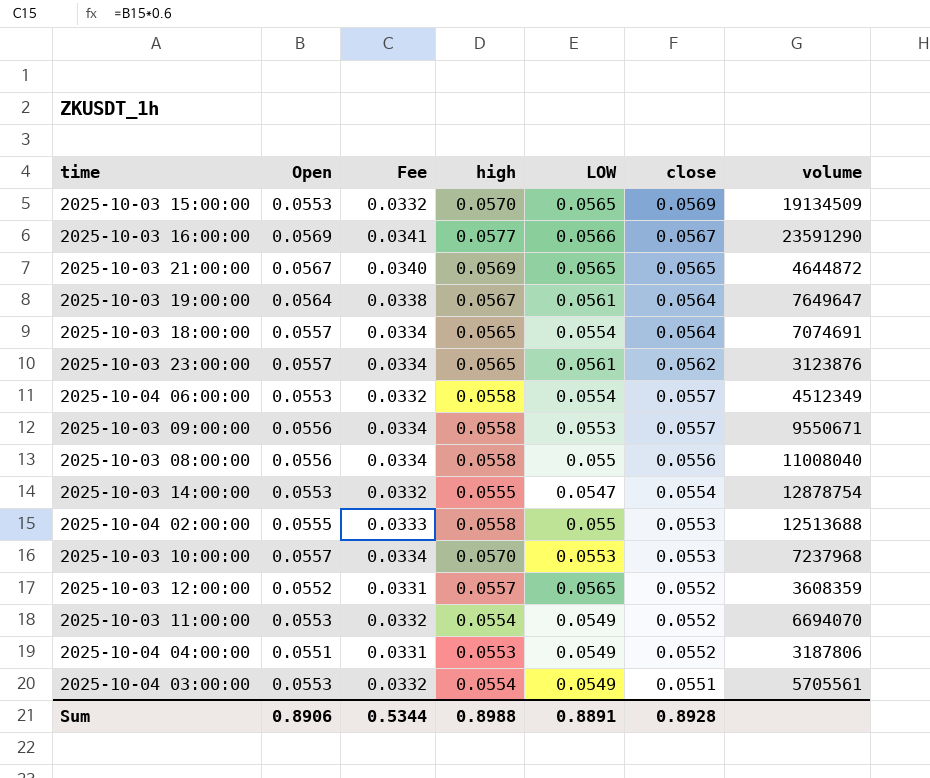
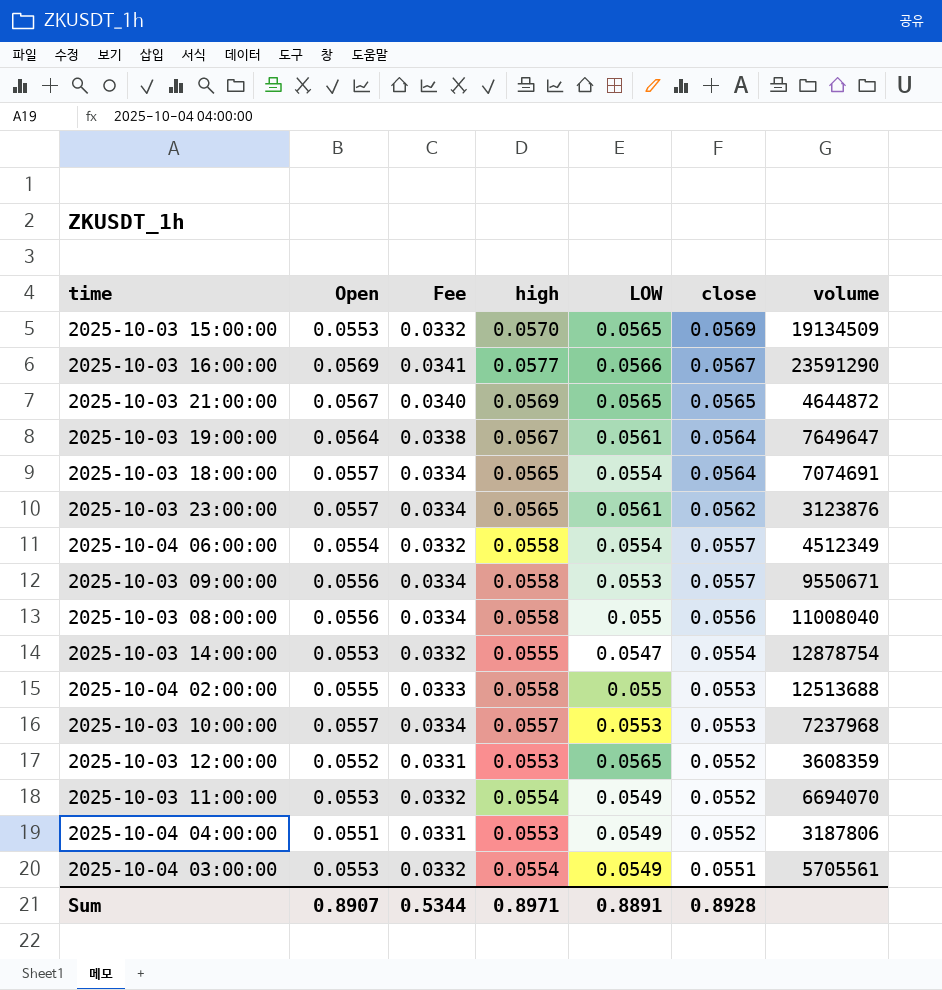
2025-10-04 06:00:00 | Open: 0.0553 -> 0.0554
2025-10-03 10:00:00 | high: 0.0570 -> 0.0557
2025-10-03 12:00:00 | high: 0.0557 -> 0.0553
Sum | Open: 0.8906 -> 0.8907
Sum | high: 0.8988 -> 0.8971

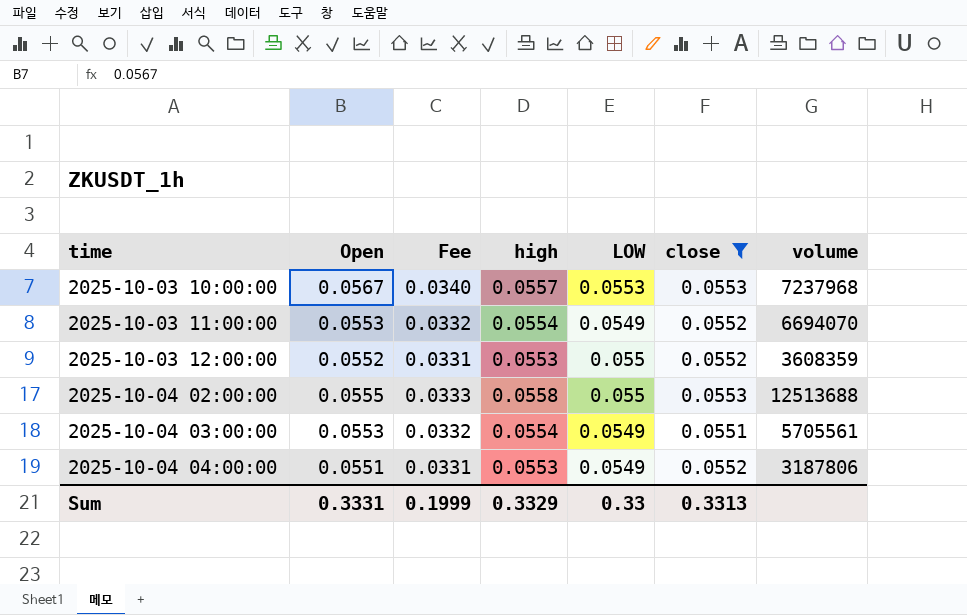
filter: none -> close <= 0.0553
row order: close descending -> time ascending
2025-10-03 10:00:00 | Open: 0.0557 -> 0.0567
2025-10-03 10:00:00 | Fee: 0.0334 -> 0.0340
2025-10-03 12:00:00 | LOW: 0.0565 -> 0.055
Sum | Open: 0.8907 -> 0.3331
Sum | Fee: 0.5344 -> 0.1999
Sum | high: 0.8971 -> 0.3329
Sum | LOW: 0.8891 -> 0.33
Sum | close: 0.8928 -> 0.3313

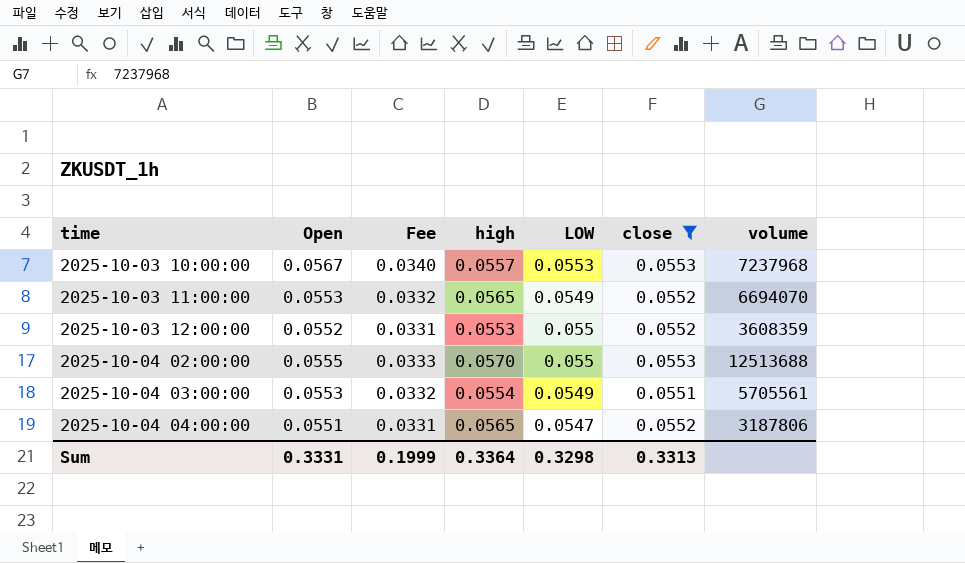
2025-10-03 11:00:00 | high: 0.0554 -> 0.0565
2025-10-04 02:00:00 | high: 0.0558 -> 0.0570
2025-10-04 04:00:00 | high: 0.0553 -> 0.0565
2025-10-04 04:00:00 | LOW: 0.0549 -> 0.0547
Sum | high: 0.3329 -> 0.3364
Sum | LOW: 0.33 -> 0.3298

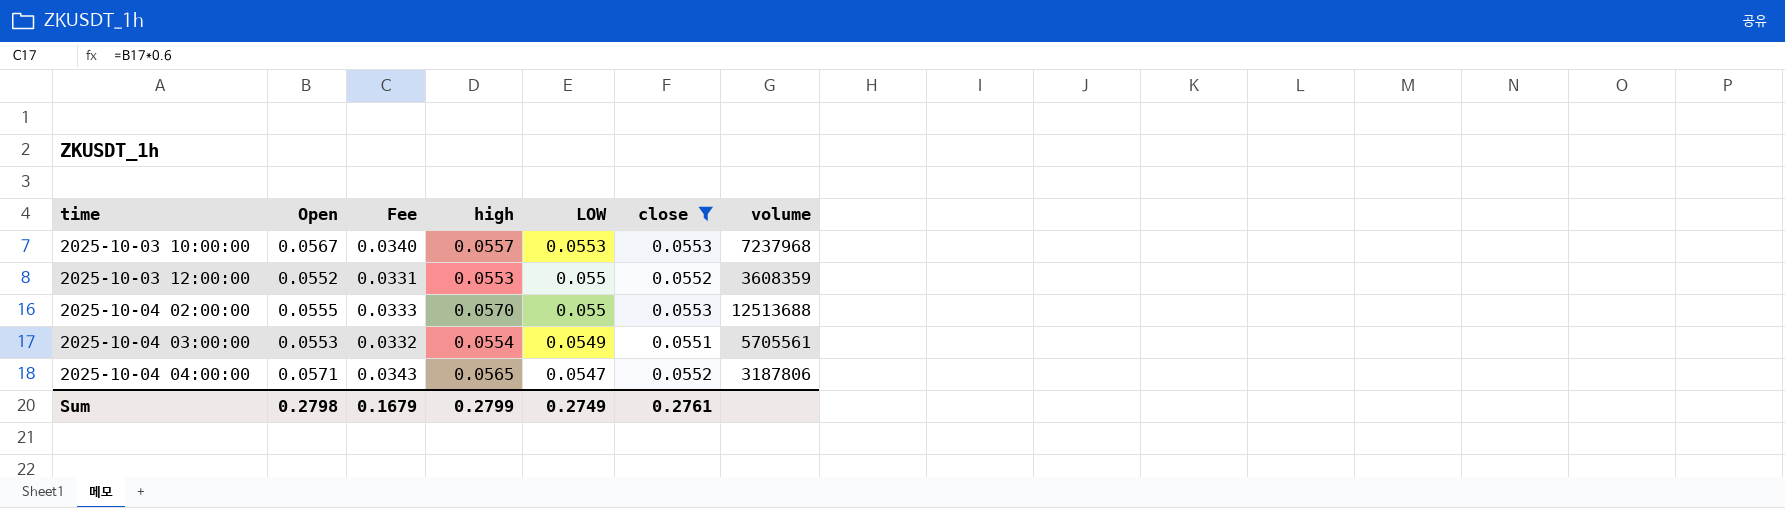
row 2025-10-03 11:00:00: 0.0553 | 0.0332 | 0.0565 | 0.0549 | 0.0552 | 6694070 -> none
2025-10-04 04:00:00 | Open: 0.0551 -> 0.0571
2025-10-04 04:00:00 | Fee: 0.0331 -> 0.0343
Sum | Open: 0.3331 -> 0.2798
Sum | Fee: 0.1999 -> 0.1679
Sum | high: 0.3364 -> 0.2799
Sum | LOW: 0.3298 -> 0.2749
Sum | close: 0.3313 -> 0.2761

